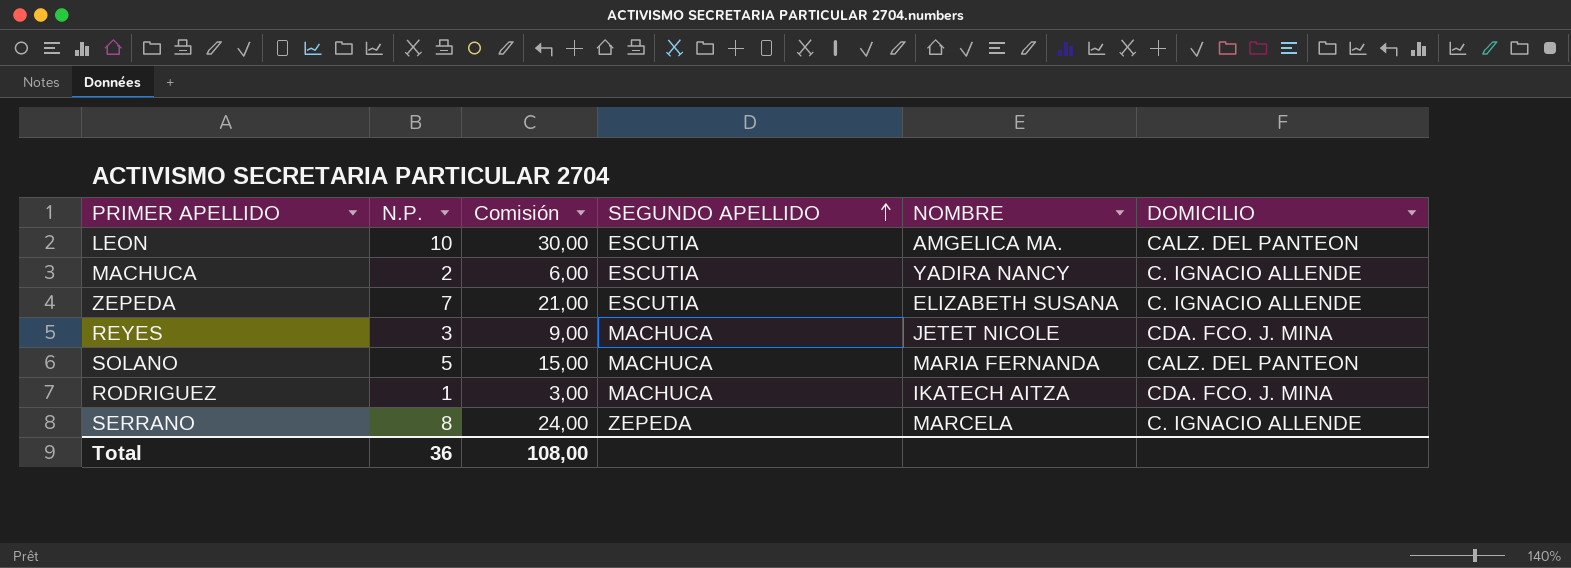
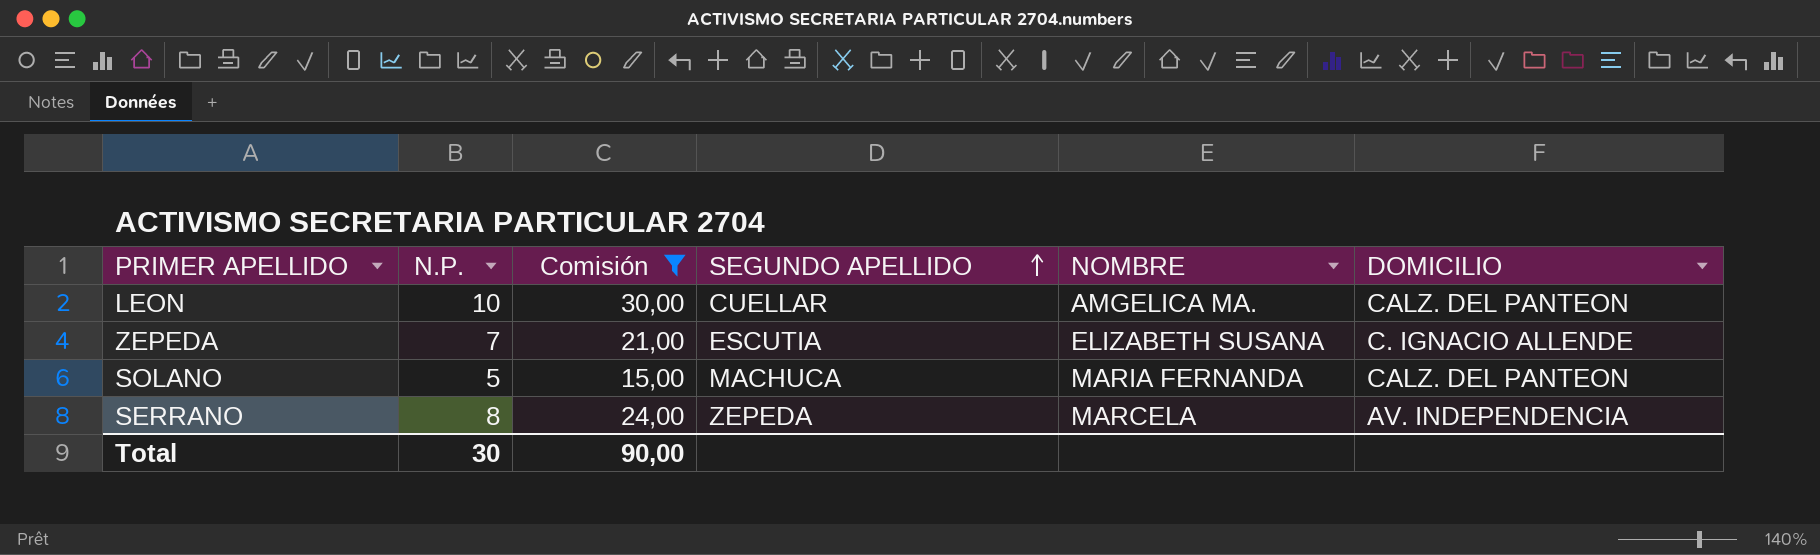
filter: none -> Comisión >= 15,00
LEON | SEGUNDO APELLIDO: ESCUTIA -> CUELLAR
SERRANO | DOMICILIO: C. IGNACIO ALLENDE -> AV. INDEPENDENCIA
Total | N.P.: 36 -> 30
Total | Comisión: 108,00 -> 90,00

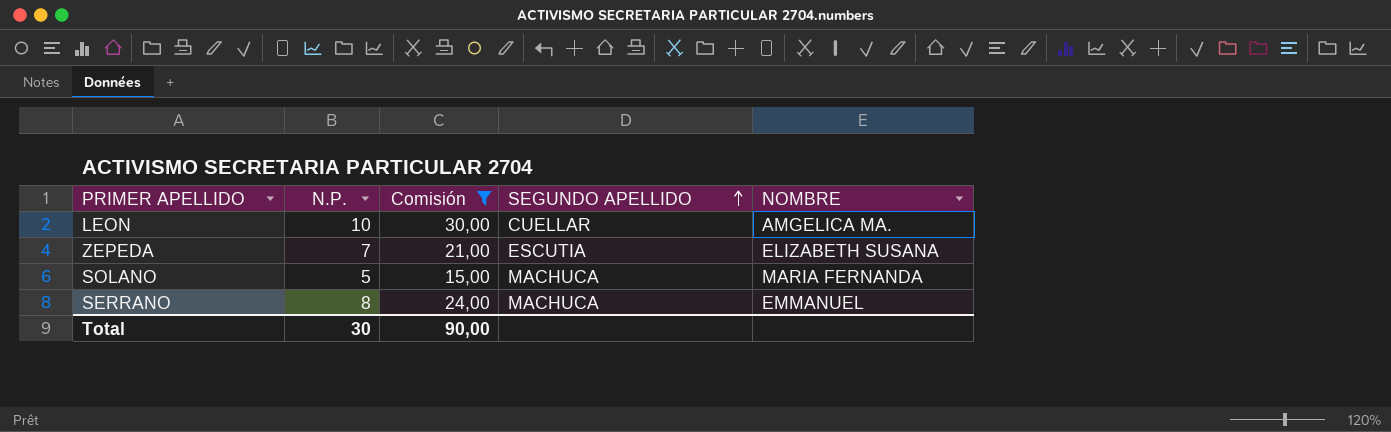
column DOMICILIO | position: 6 -> none
SERRANO | SEGUNDO APELLIDO: ZEPEDA -> MACHUCA
SERRANO | NOMBRE: MARCELA -> EMMANUEL

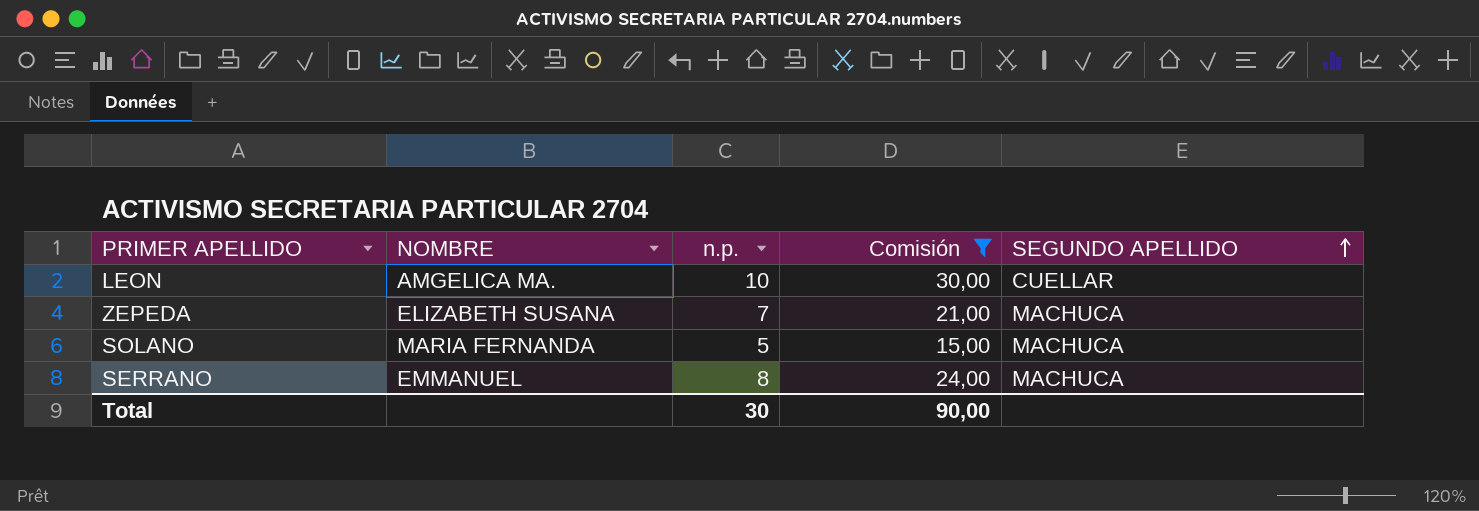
column NOMBRE | position: 5 -> 2
column name: N.P. -> n.p.
ZEPEDA | SEGUNDO APELLIDO: ESCUTIA -> MACHUCA

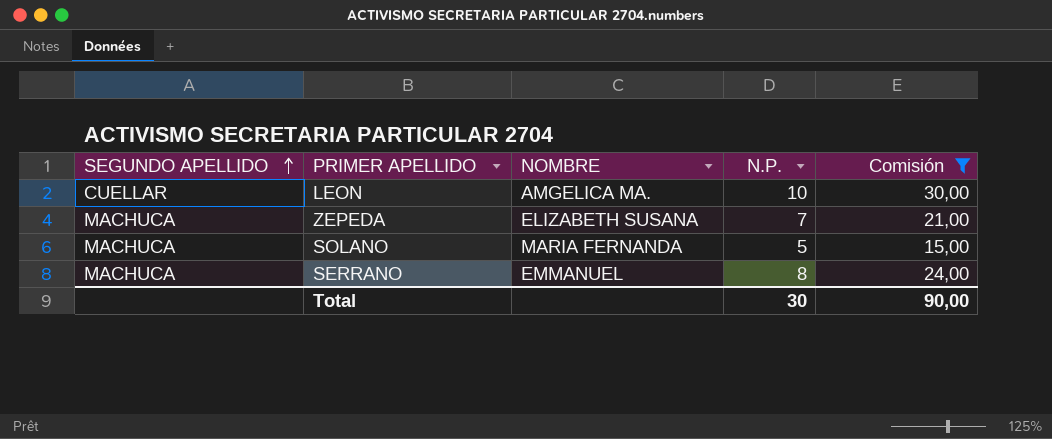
column SEGUNDO APELLIDO | position: 5 -> 1
column name: n.p. -> N.P.

